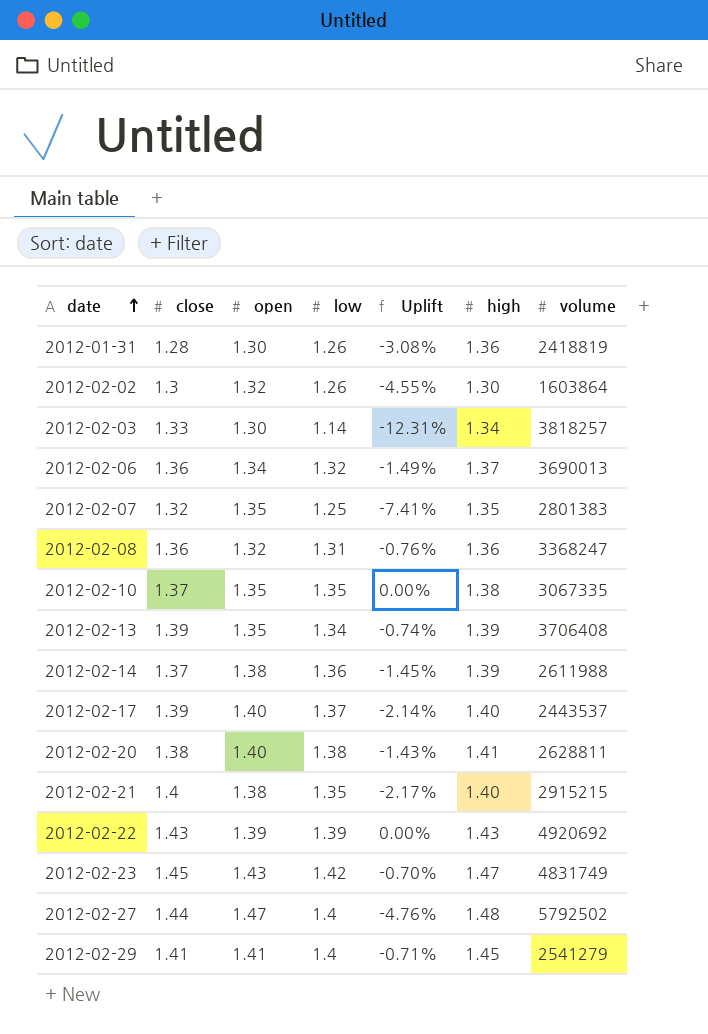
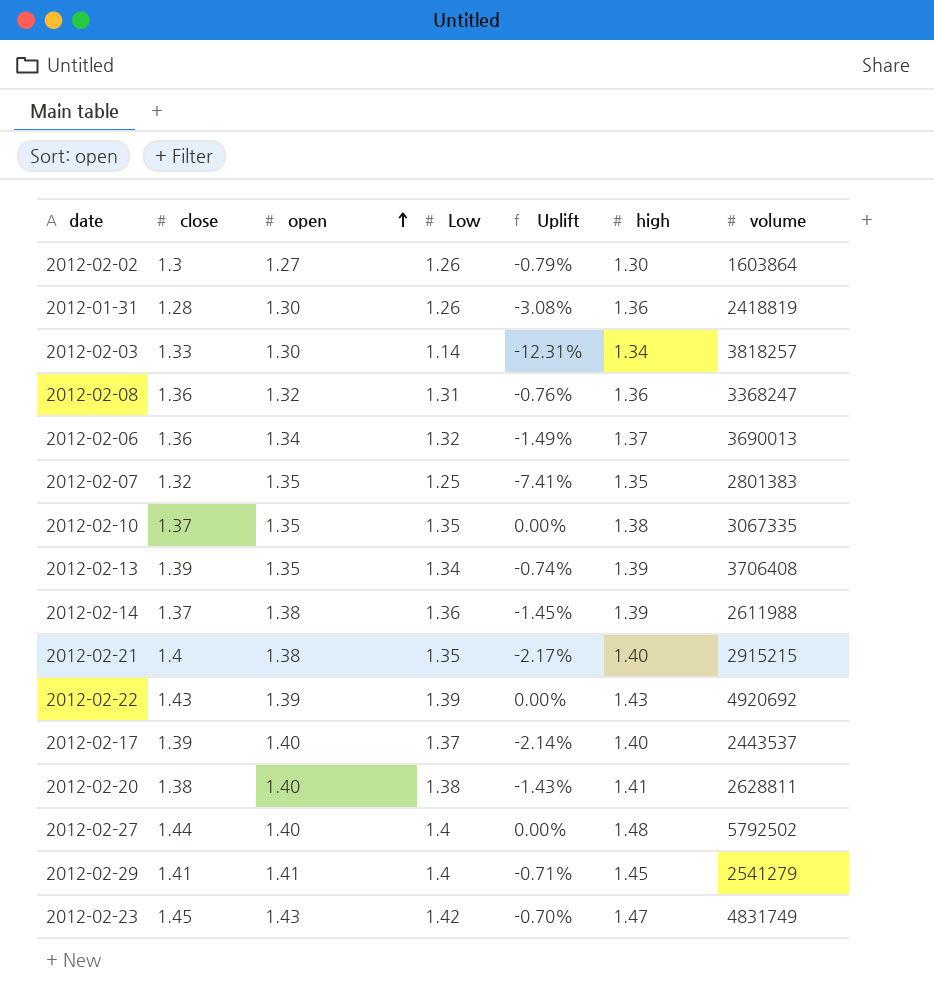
row order: date ascending -> open ascending
column name: low -> Low
2012-02-02 | open: 1.32 -> 1.27
2012-02-02 | Uplift: -4.55% -> -0.79%
2012-02-27 | open: 1.47 -> 1.40
2012-02-27 | Uplift: -4.76% -> 0.00%

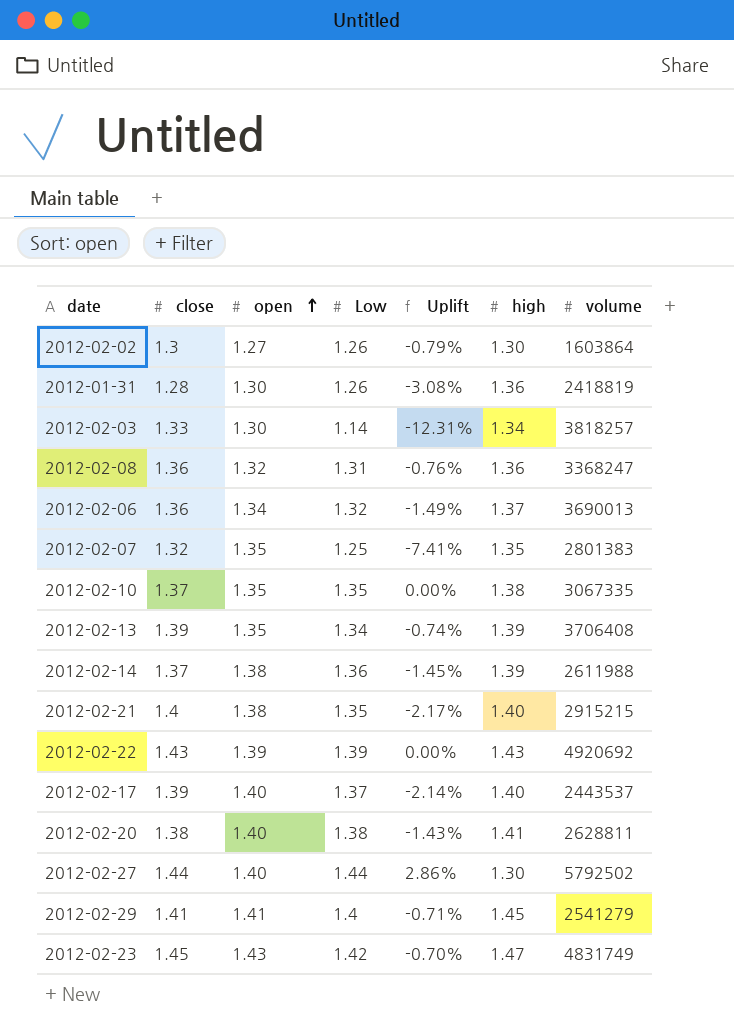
2012-02-27 | Low: 1.4 -> 1.44
2012-02-27 | Uplift: 0.00% -> 2.86%
2012-02-27 | high: 1.48 -> 1.30

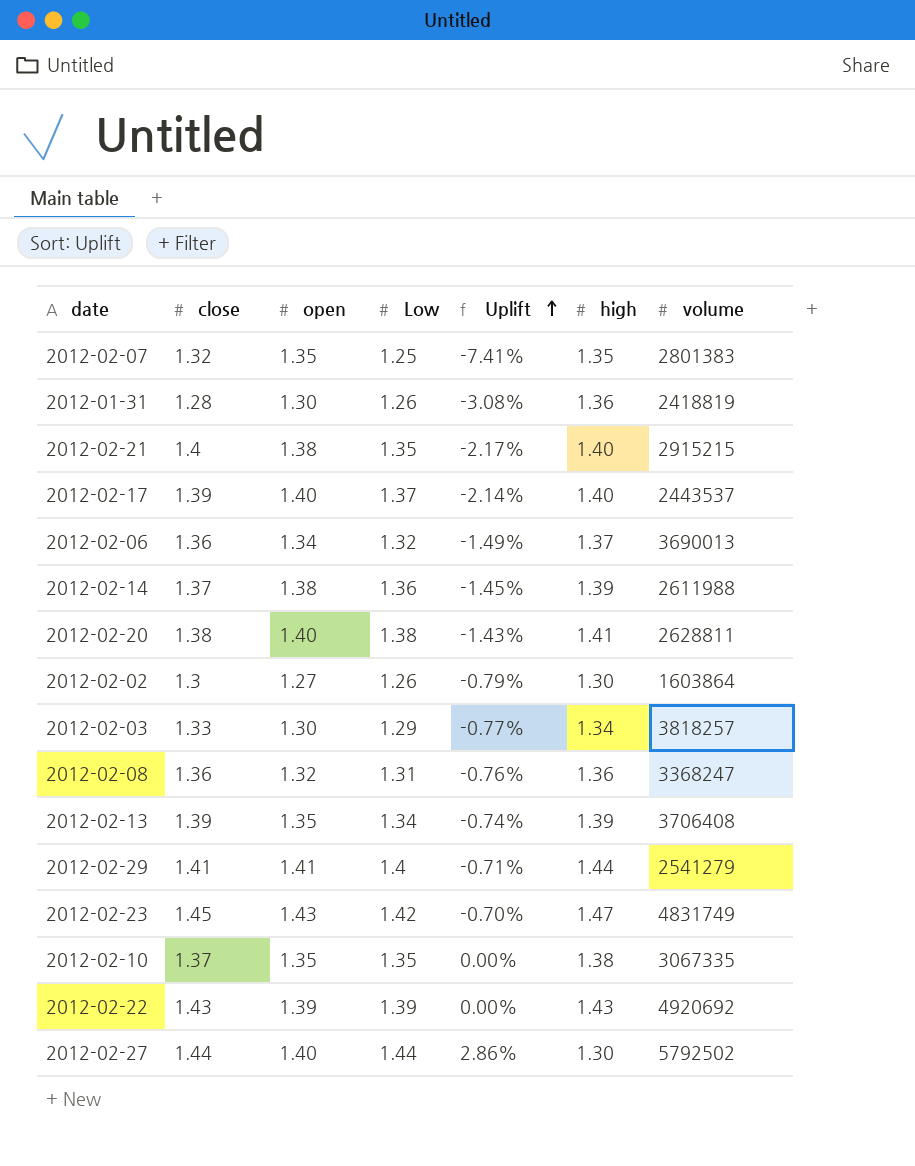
row order: open ascending -> Uplift ascending
2012-02-03 | Low: 1.14 -> 1.29
2012-02-03 | Uplift: -12.31% -> -0.77%
2012-02-29 | high: 1.45 -> 1.44

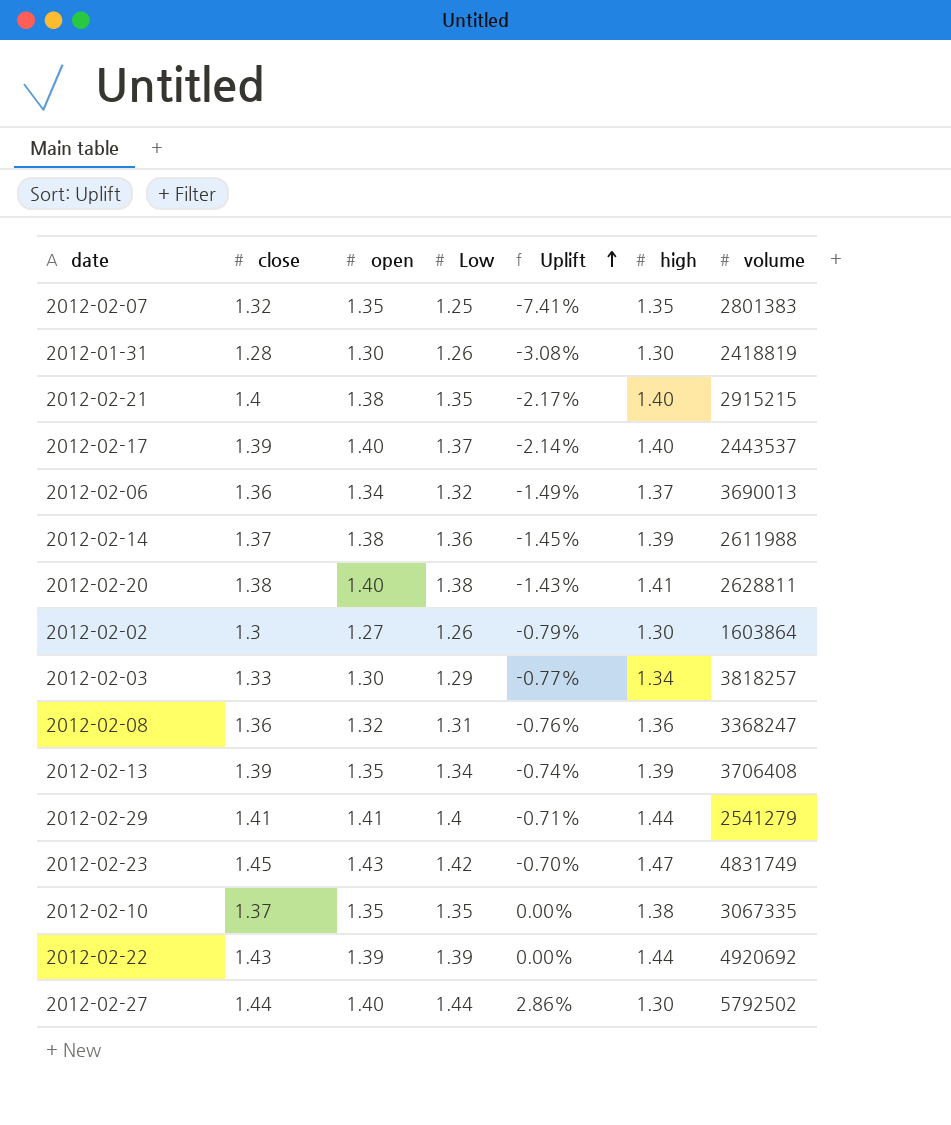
2012-01-31 | high: 1.36 -> 1.30
2012-02-22 | high: 1.43 -> 1.44

